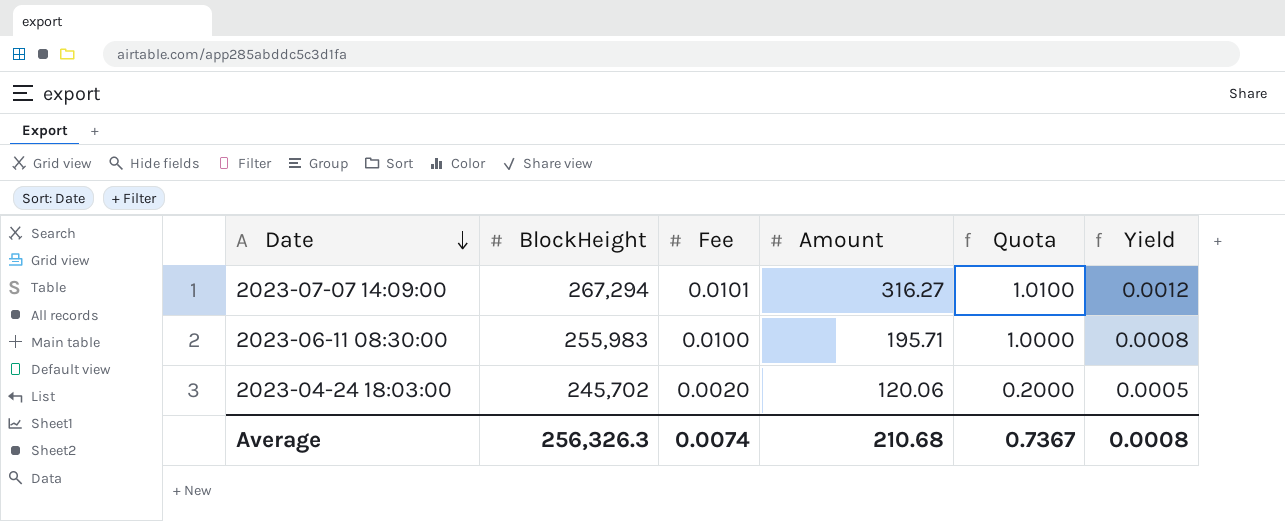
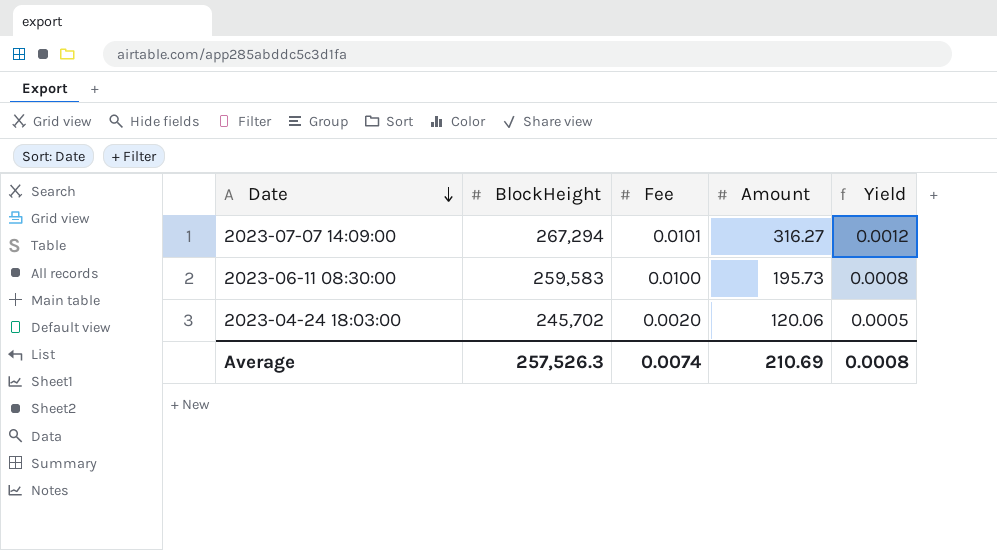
column Quota | formula: [Fee] * 100 -> none
2023-06-11 08:30:00 | BlockHeight: 255,983 -> 259,583
2023-06-11 08:30:00 | Amount: 195.71 -> 195.73
Average | BlockHeight: 256,326.3 -> 257,526.3
Average | Amount: 210.68 -> 210.69

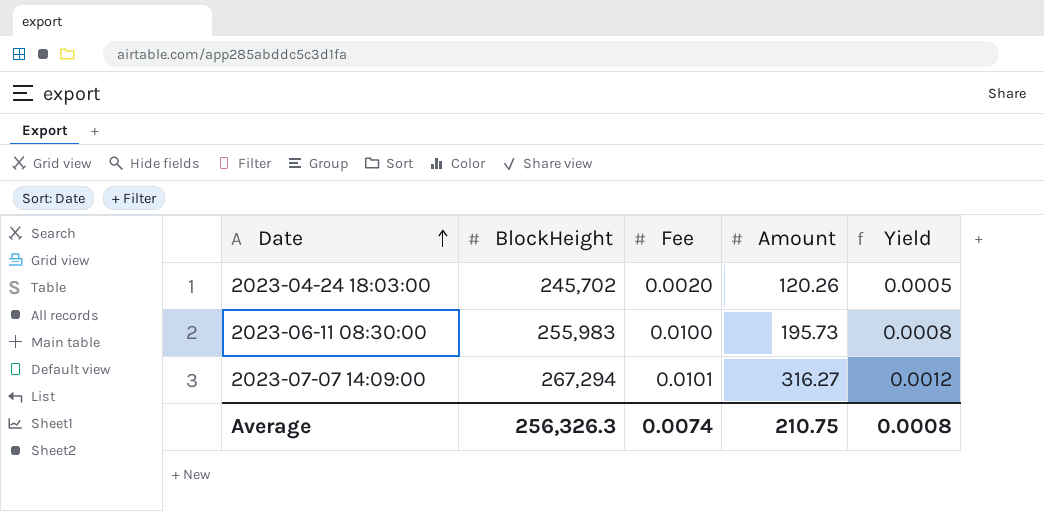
row order: Date descending -> Date ascending
2023-04-24 18:03:00 | Amount: 120.06 -> 120.26
2023-06-11 08:30:00 | BlockHeight: 259,583 -> 255,983
Average | BlockHeight: 257,526.3 -> 256,326.3
Average | Amount: 210.69 -> 210.75

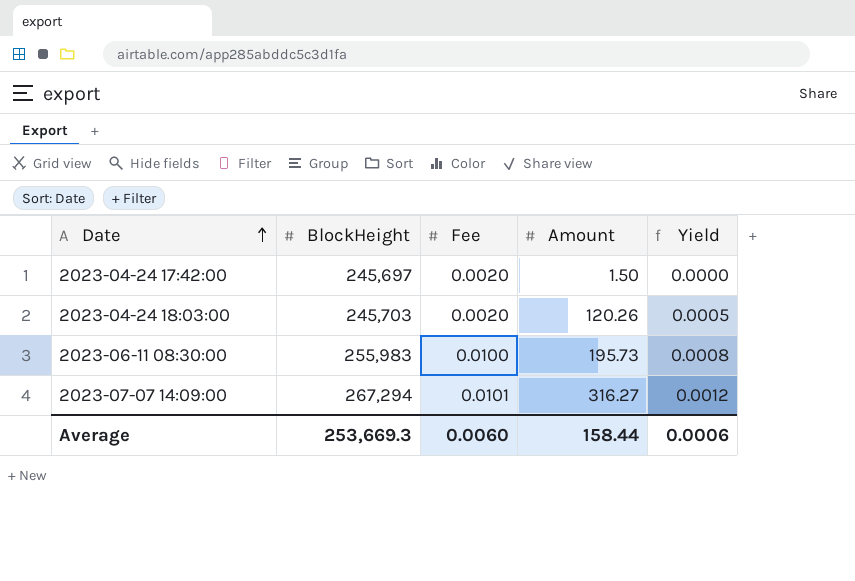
row 2023-04-24 17:42:00: none -> 245,697 | 0.0020 | 1.50 | 0.0000
2023-04-24 18:03:00 | BlockHeight: 245,702 -> 245,703
Average | BlockHeight: 256,326.3 -> 253,669.3
Average | Fee: 0.0074 -> 0.0060
Average | Amount: 210.75 -> 158.44
Average | Yield: 0.0008 -> 0.0006

